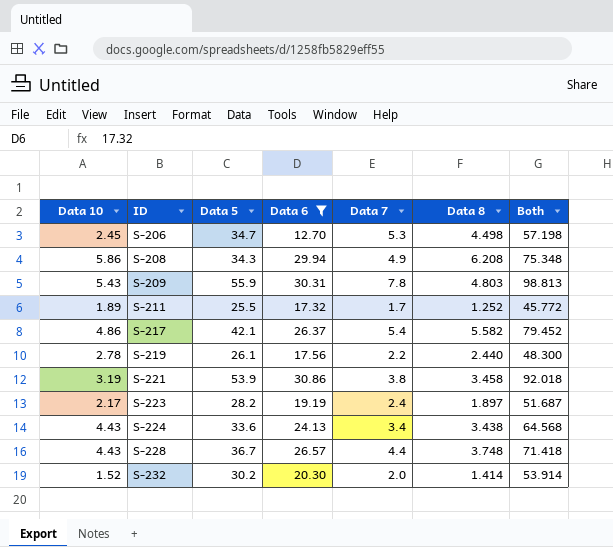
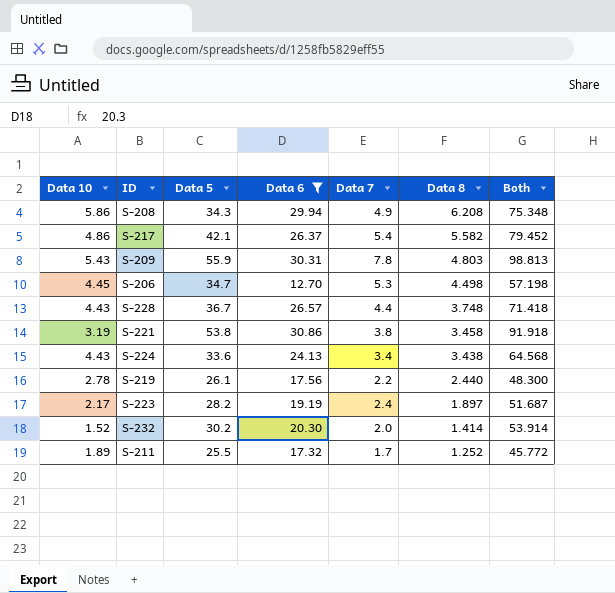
row order: ID ascending -> Data 8 descending
S-206 | Data 10: 2.45 -> 4.45
S-221 | Data 5: 53.9 -> 53.8
S-221 | Both: 92.018 -> 91.918

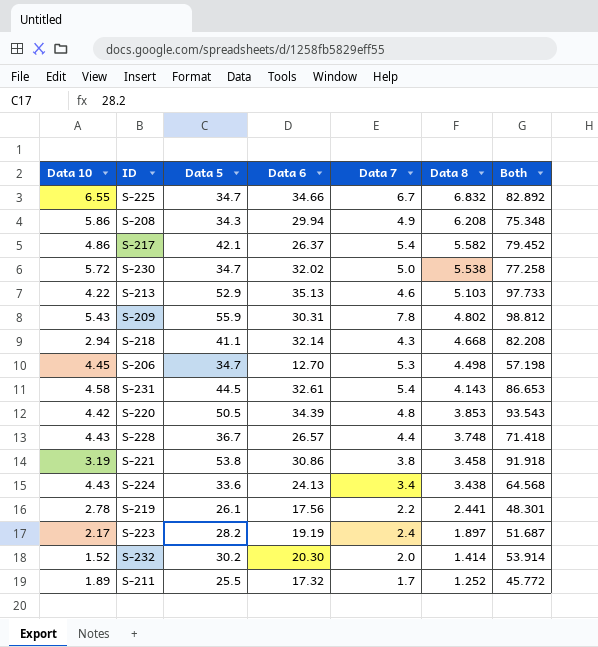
filter: Data 6 <= 30.86 -> none
S-209 | Data 8: 4.803 -> 4.802
S-209 | Both: 98.813 -> 98.812
S-219 | Data 8: 2.440 -> 2.441
S-219 | Both: 48.300 -> 48.301

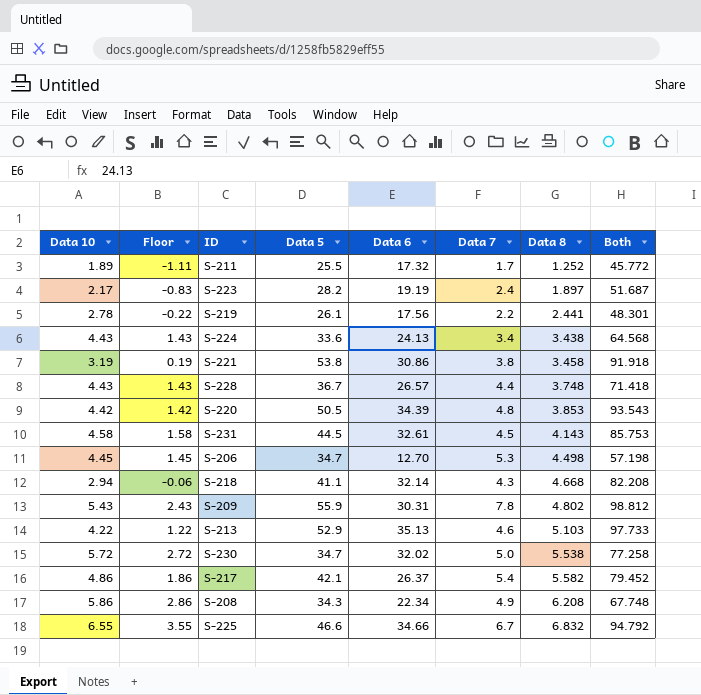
row order: Data 8 descending -> Data 8 ascending
column Floor | formula: none -> [Data 10] - 3
row S-232: 1.52 | 30.2 | 20.30 | 2.0 | 1.414 | 53.914 -> none
S-231 | Data 7: 5.4 -> 4.5
S-231 | Both: 86.653 -> 85.753
S-208 | Data 6: 29.94 -> 22.34
S-208 | Both: 75.348 -> 67.748
S-225 | Data 5: 34.7 -> 46.6
S-225 | Both: 82.892 -> 94.792

